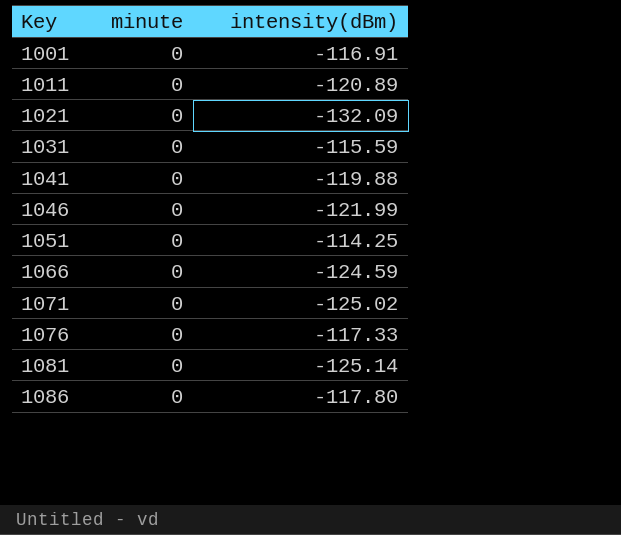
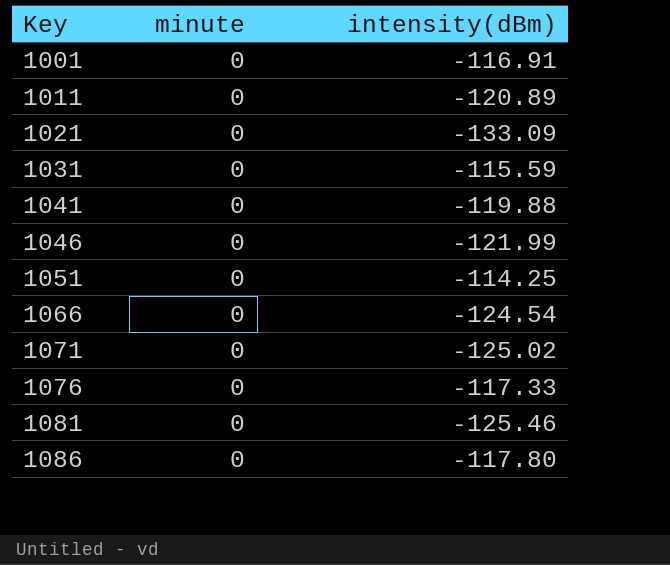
1021 | intensity(dBm): -132.09 -> -133.09
1066 | intensity(dBm): -124.59 -> -124.54
1081 | intensity(dBm): -125.14 -> -125.46

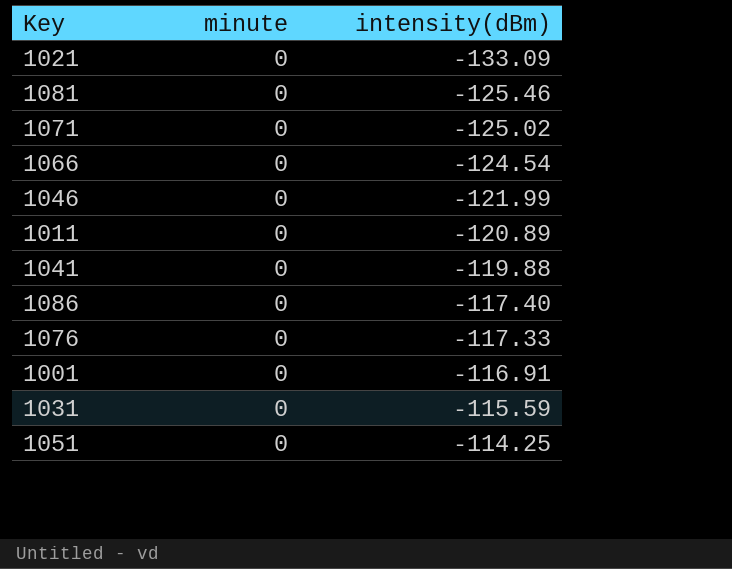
row order: Key ascending -> intensity(dBm) ascending
1086 | intensity(dBm): -117.80 -> -117.40

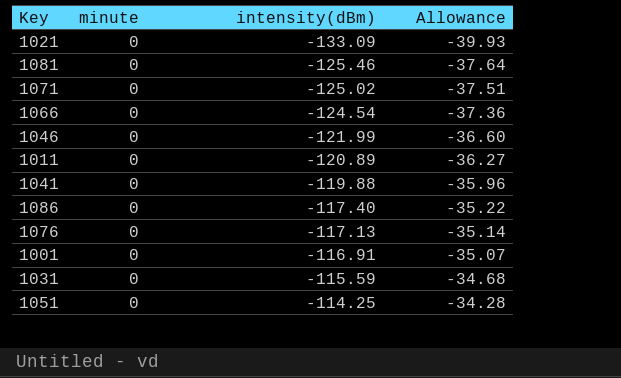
column Allowance | formula: none -> [intensity(dBm)] * 0.3
1076 | intensity(dBm): -117.33 -> -117.13

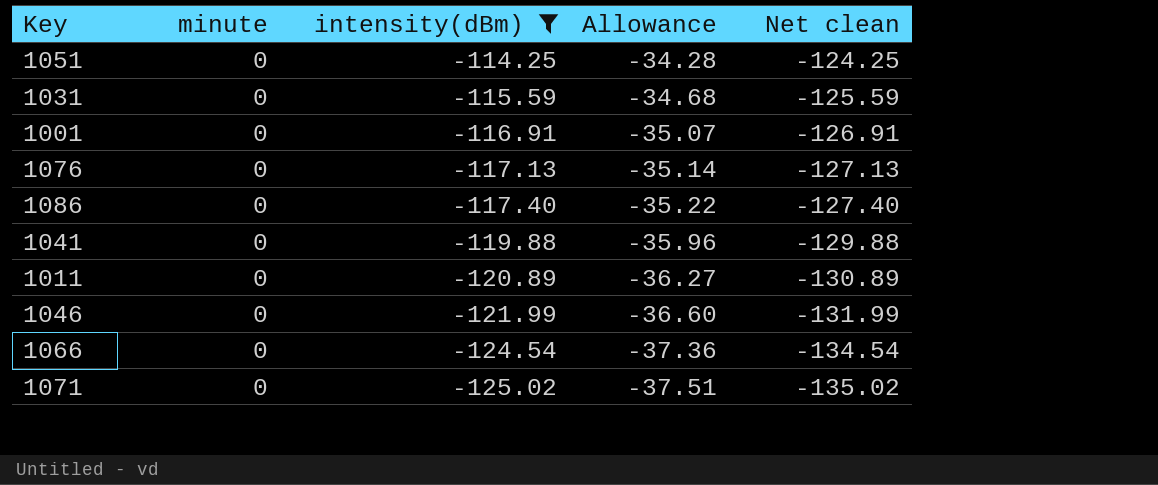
filter: none -> intensity(dBm) >= -125.02
row order: intensity(dBm) ascending -> intensity(dBm) descending
column Net clean | formula: none -> [intensity(dBm)] - 10

